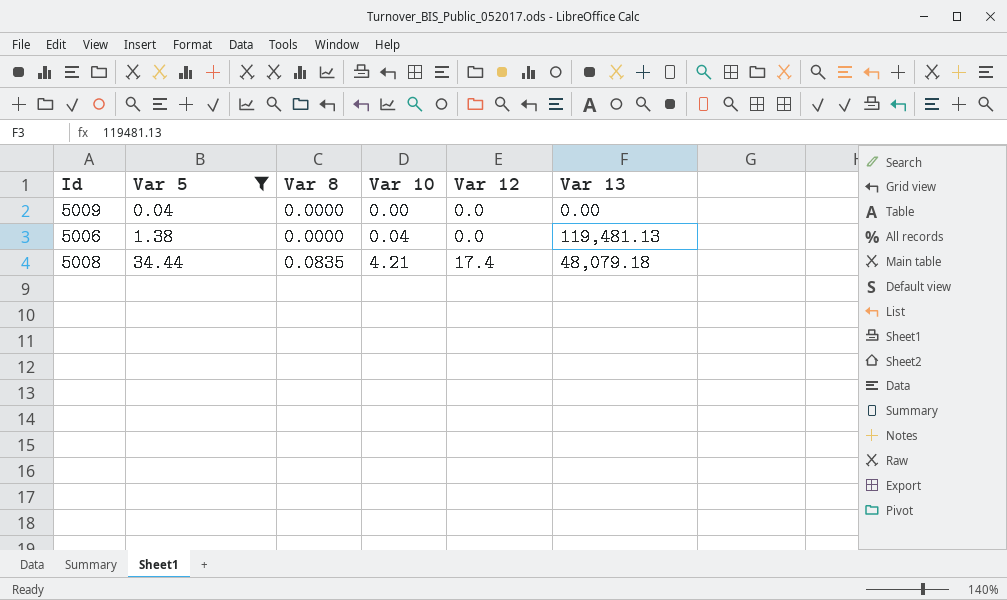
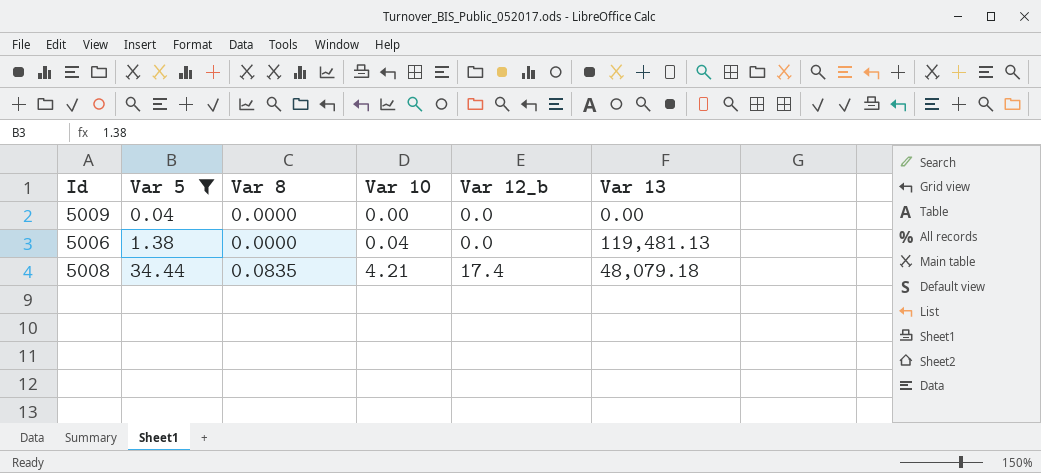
column name: Var 12 -> Var 12_b

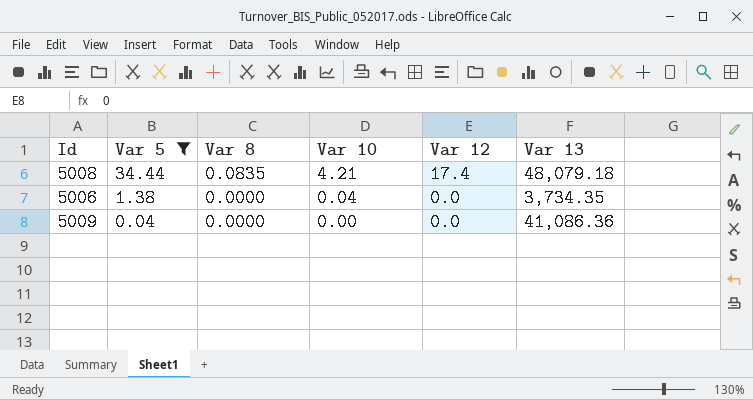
row order: Var 5 ascending -> Var 5 descending
column name: Var 12_b -> Var 12
5006 | Var 13: 119,481.13 -> 3,734.35
5009 | Var 13: 0.00 -> 41,086.36

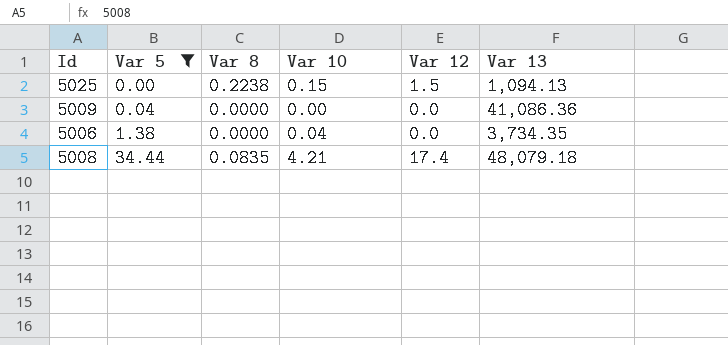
row order: Var 5 descending -> Var 5 ascending
row 5025: none -> 0.00 | 0.2238 | 0.15 | 1.5 | 1,094.13

